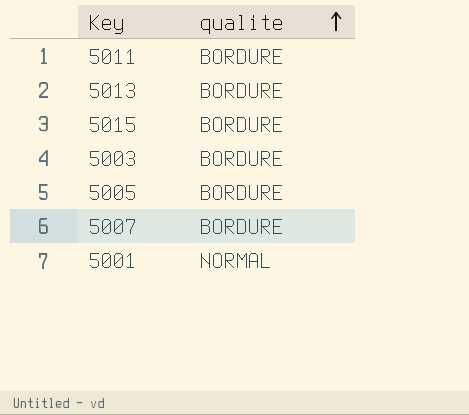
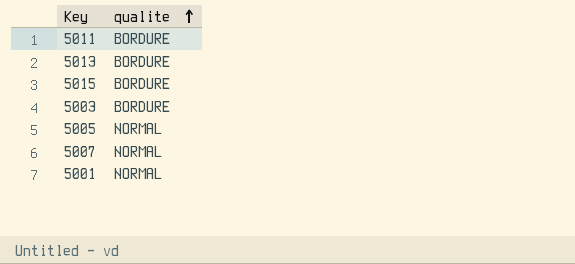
5005 | qualite: BORDURE -> NORMAL
5007 | qualite: BORDURE -> NORMAL

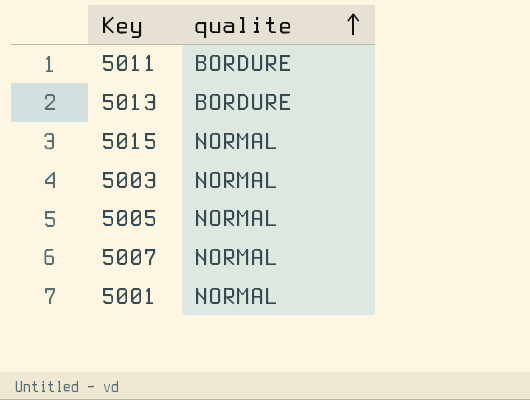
5015 | qualite: BORDURE -> NORMAL
5003 | qualite: BORDURE -> NORMAL

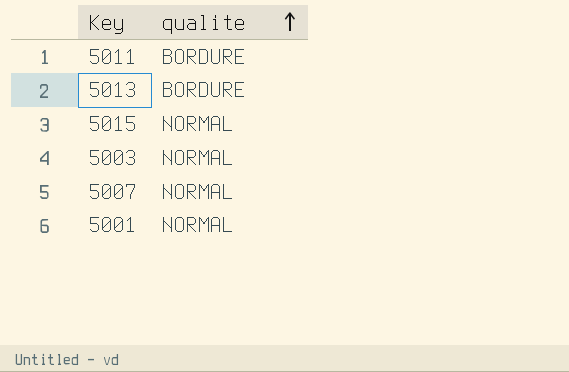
row 5005: NORMAL -> none

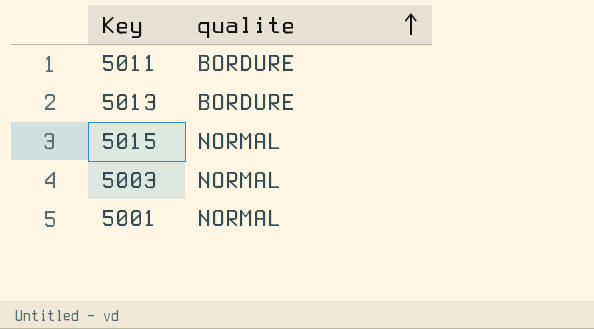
row 5007: NORMAL -> none

